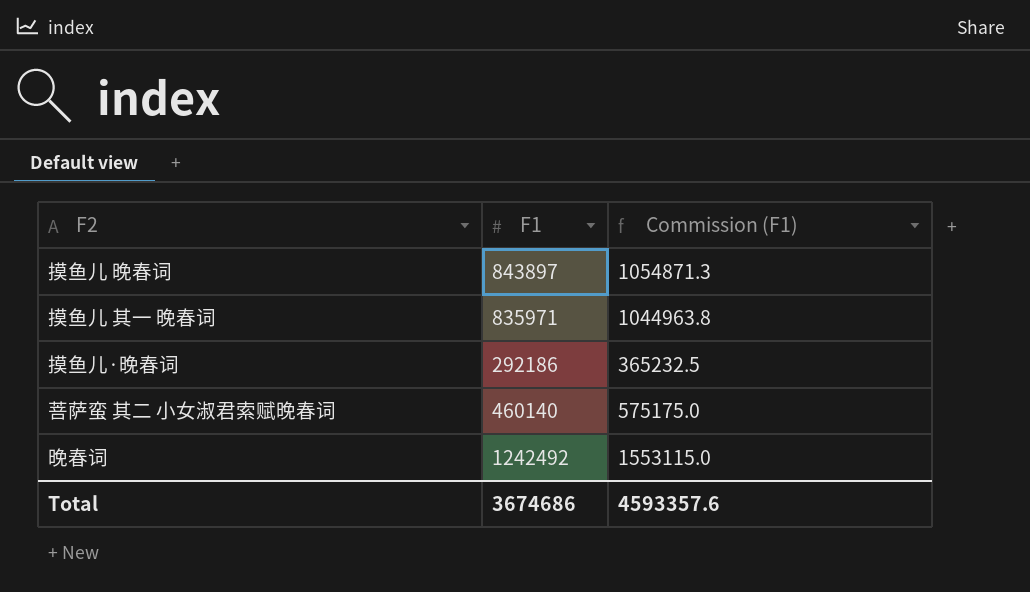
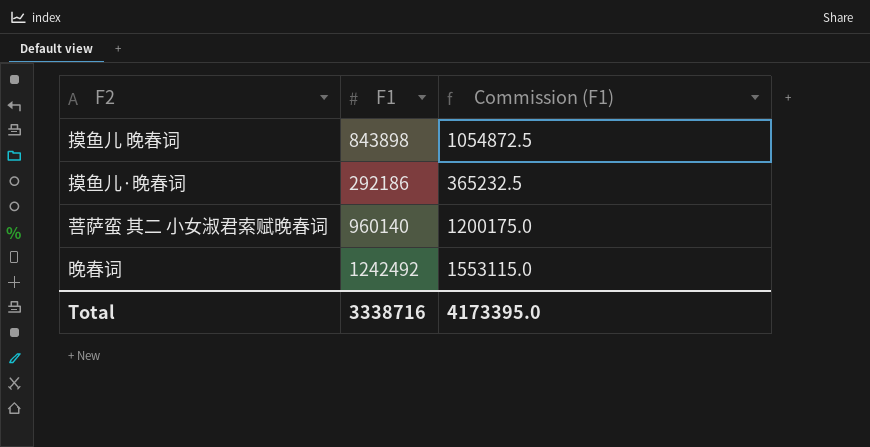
row 摸鱼儿 其一 晚春词: 835971 | 1044963.8 -> none
摸鱼儿 晚春词 | F1: 843897 -> 843898
摸鱼儿 晚春词 | Commission (F1): 1054871.3 -> 1054872.5
菩萨蛮 其二 小女淑君索赋晚春词 | F1: 460140 -> 960140
菩萨蛮 其二 小女淑君索赋晚春词 | Commission (F1): 575175.0 -> 1200175.0
Total | F1: 3674686 -> 3338716
Total | Commission (F1): 4593357.6 -> 4173395.0

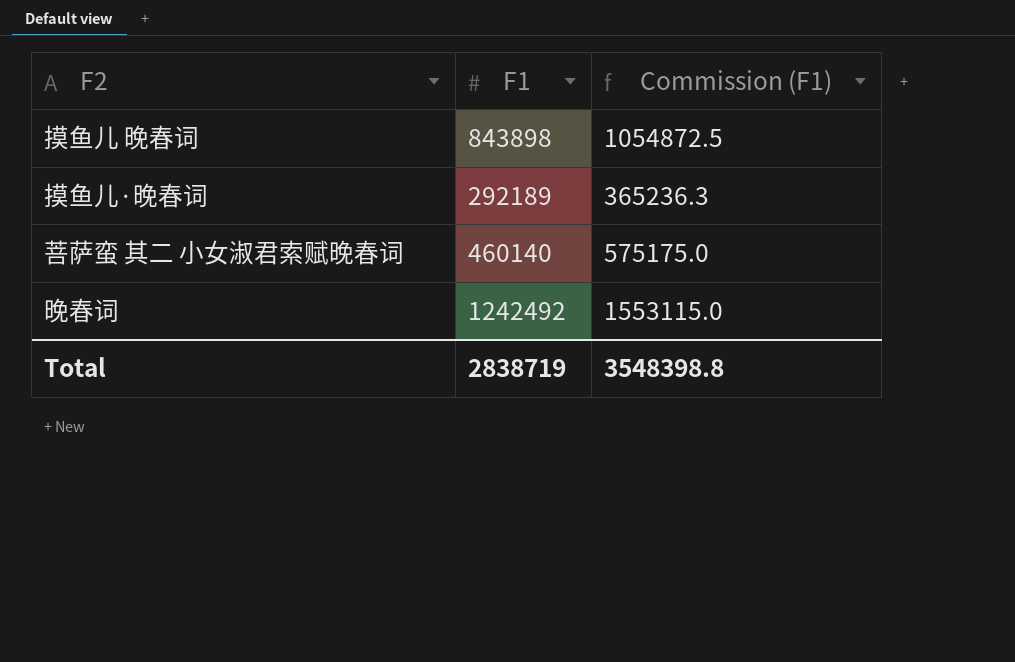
摸鱼儿·晚春词 | F1: 292186 -> 292189
摸鱼儿·晚春词 | Commission (F1): 365232.5 -> 365236.3
菩萨蛮 其二 小女淑君索赋晚春词 | F1: 960140 -> 460140
菩萨蛮 其二 小女淑君索赋晚春词 | Commission (F1): 1200175.0 -> 575175.0
Total | F1: 3338716 -> 2838719
Total | Commission (F1): 4173395.0 -> 3548398.8

